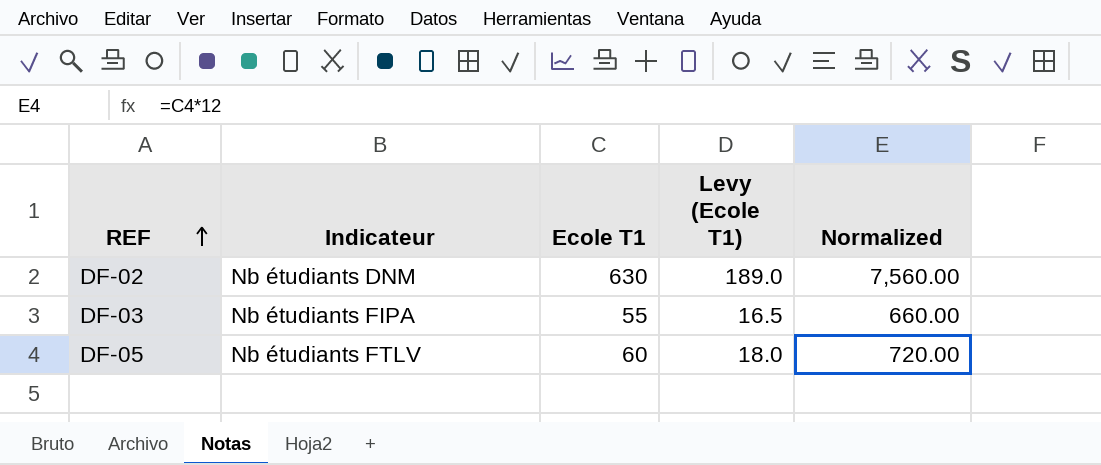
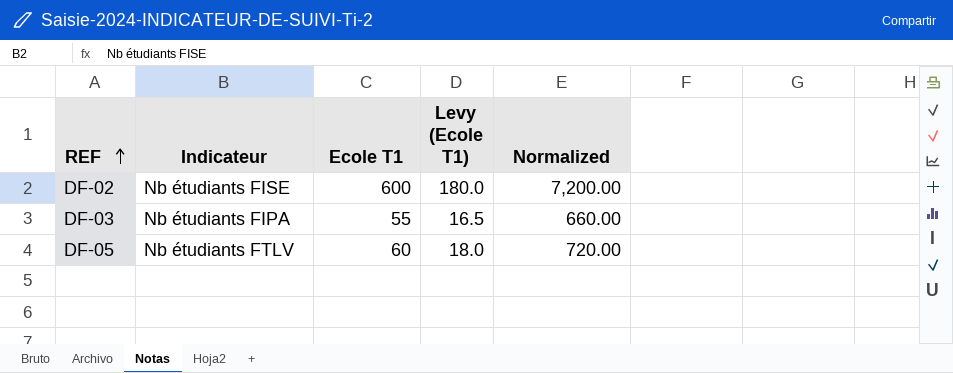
DF-02 | Indicateur: Nb étudiants DNM -> Nb étudiants FISE
DF-02 | Ecole T1: 630 -> 600
DF-02 | Levy (Ecole T1): 189.0 -> 180.0
DF-02 | Normalized: 7,560.00 -> 7,200.00

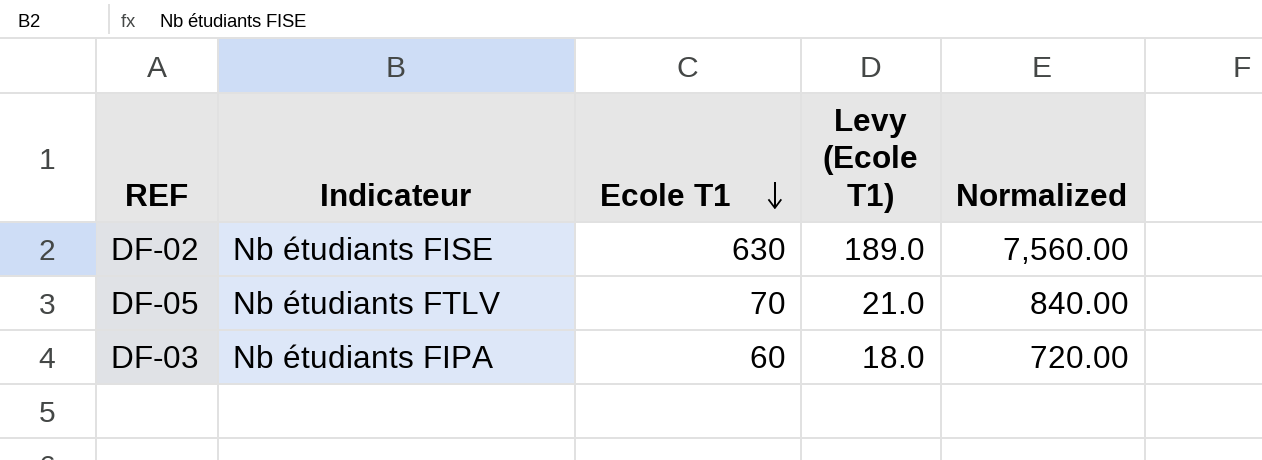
row order: REF ascending -> Ecole T1 descending
DF-02 | Ecole T1: 600 -> 630
DF-02 | Levy (Ecole T1): 180.0 -> 189.0
DF-02 | Normalized: 7,200.00 -> 7,560.00
DF-05 | Ecole T1: 60 -> 70
DF-05 | Levy (Ecole T1): 18.0 -> 21.0
DF-05 | Normalized: 720.00 -> 840.00
DF-03 | Ecole T1: 55 -> 60
DF-03 | Levy (Ecole T1): 16.5 -> 18.0
DF-03 | Normalized: 660.00 -> 720.00

